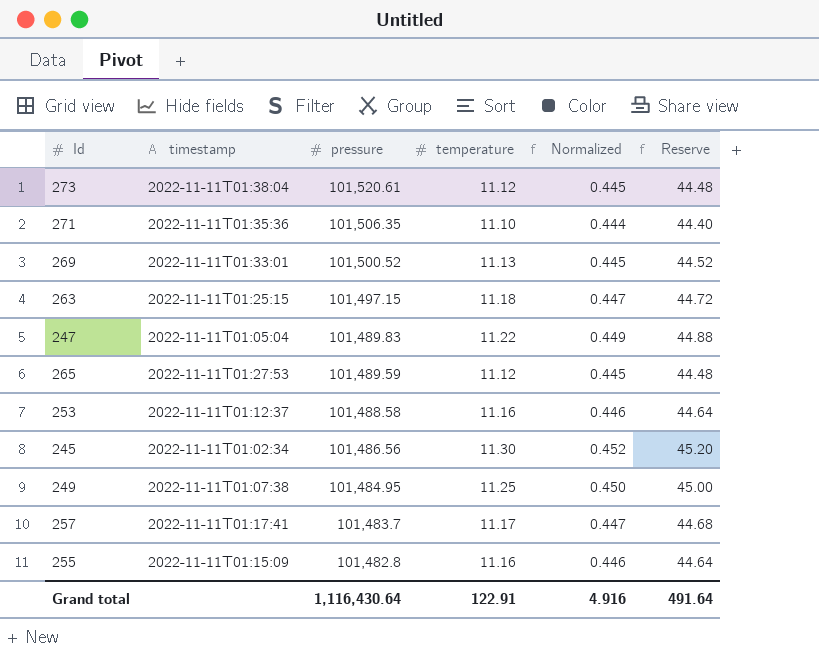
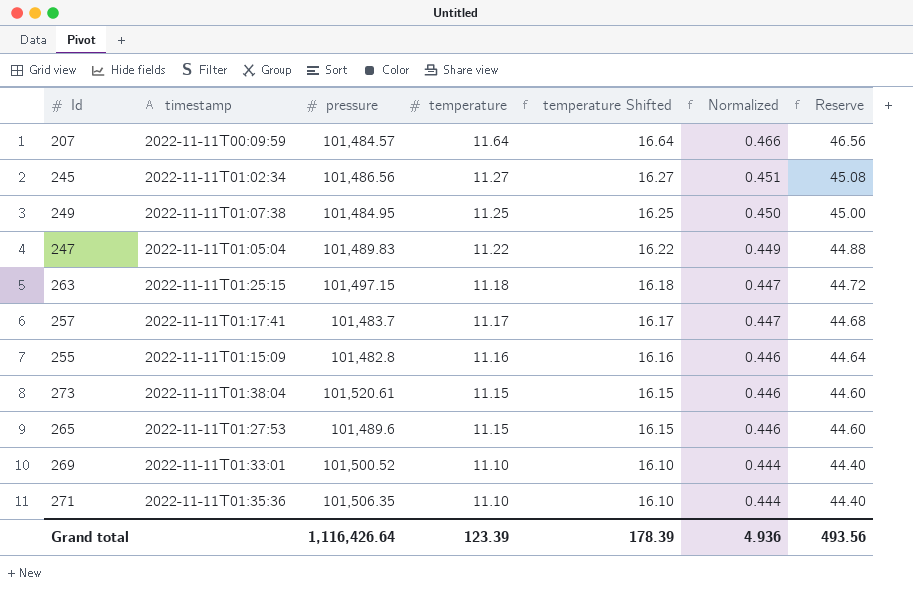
row order: pressure descending -> temperature descending
column temperature Shifted | formula: none -> [temperature] + 5
row 253: 2022-11-11T01:12:37 | 101,488.58 | 11.16 | 0.446 | 44.64 -> none
row 207: none -> 2022-11-11T00:09:59 | 101,484.57 | 11.64 | 16.64 | 0.466 | 46.56
245 | temperature: 11.30 -> 11.27
245 | Normalized: 0.452 -> 0.451
245 | Reserve: 45.20 -> 45.08
273 | temperature: 11.12 -> 11.15
273 | Normalized: 0.445 -> 0.446
273 | Reserve: 44.48 -> 44.60
265 | pressure: 101,489.59 -> 101,489.6
265 | temperature: 11.12 -> 11.15
265 | Normalized: 0.445 -> 0.446
265 | Reserve: 44.48 -> 44.60
269 | temperature: 11.13 -> 11.10
269 | Normalized: 0.445 -> 0.444
269 | Reserve: 44.52 -> 44.40
Grand total | pressure: 1,116,430.64 -> 1,116,426.64
Grand total | temperature: 122.91 -> 123.39
Grand total | Normalized: 4.916 -> 4.936
Grand total | Reserve: 491.64 -> 493.56

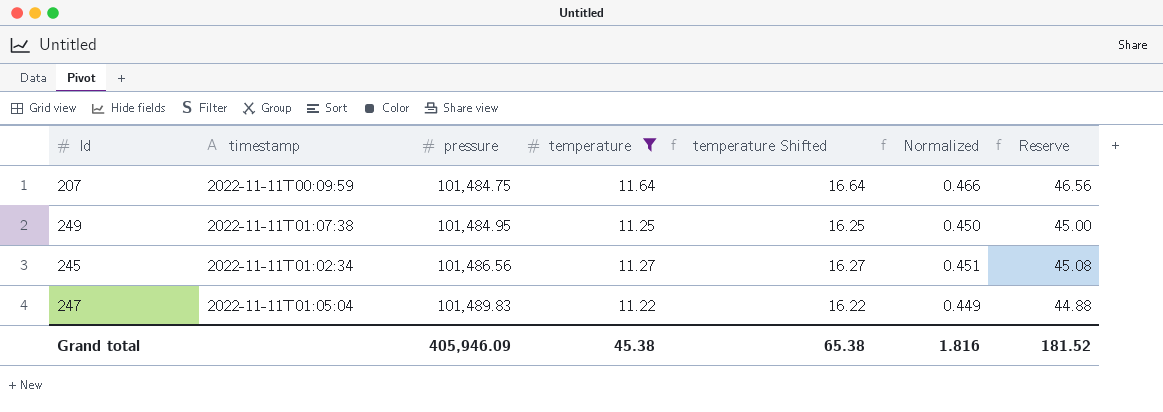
filter: none -> temperature >= 11.22
row order: temperature descending -> pressure ascending
207 | pressure: 101,484.57 -> 101,484.75
Grand total | pressure: 1,116,426.64 -> 405,946.09
Grand total | temperature: 123.39 -> 45.38
Grand total | temperature Shifted: 178.39 -> 65.38
Grand total | Normalized: 4.936 -> 1.816
Grand total | Reserve: 493.56 -> 181.52

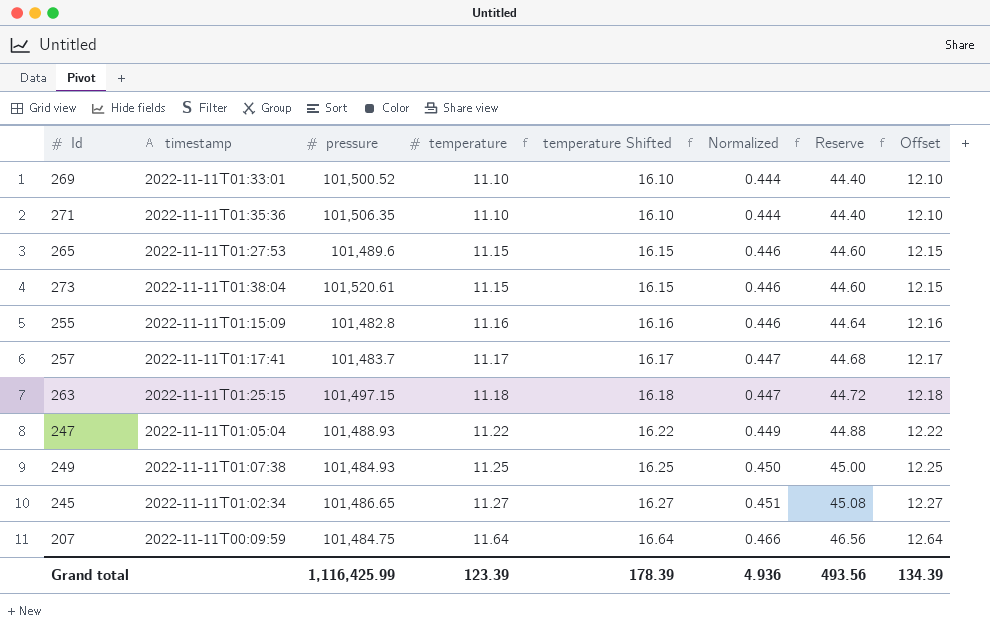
filter: temperature >= 11.22 -> none
row order: pressure ascending -> temperature ascending
column Offset | formula: none -> [temperature] + 1
247 | pressure: 101,489.83 -> 101,488.93
249 | pressure: 101,484.95 -> 101,484.93
245 | pressure: 101,486.56 -> 101,486.65
Grand total | pressure: 405,946.09 -> 1,116,425.99
Grand total | temperature: 45.38 -> 123.39
Grand total | temperature Shifted: 65.38 -> 178.39
Grand total | Normalized: 1.816 -> 4.936
Grand total | Reserve: 181.52 -> 493.56

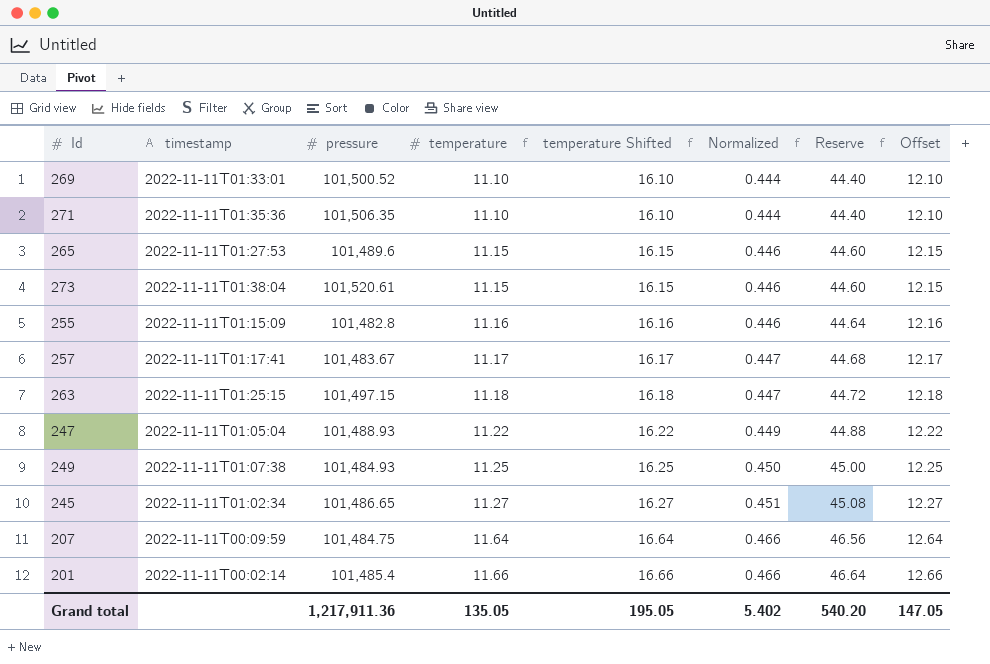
257 | pressure: 101,483.7 -> 101,483.67
row 201: none -> 2022-11-11T00:02:14 | 101,485.4 | 11.66 | 16.66 | 0.466 | 46.64 | 12.66
Grand total | pressure: 1,116,425.99 -> 1,217,911.36
Grand total | temperature: 123.39 -> 135.05
Grand total | temperature Shifted: 178.39 -> 195.05
Grand total | Normalized: 4.936 -> 5.402
Grand total | Reserve: 493.56 -> 540.20
Grand total | Offset: 134.39 -> 147.05

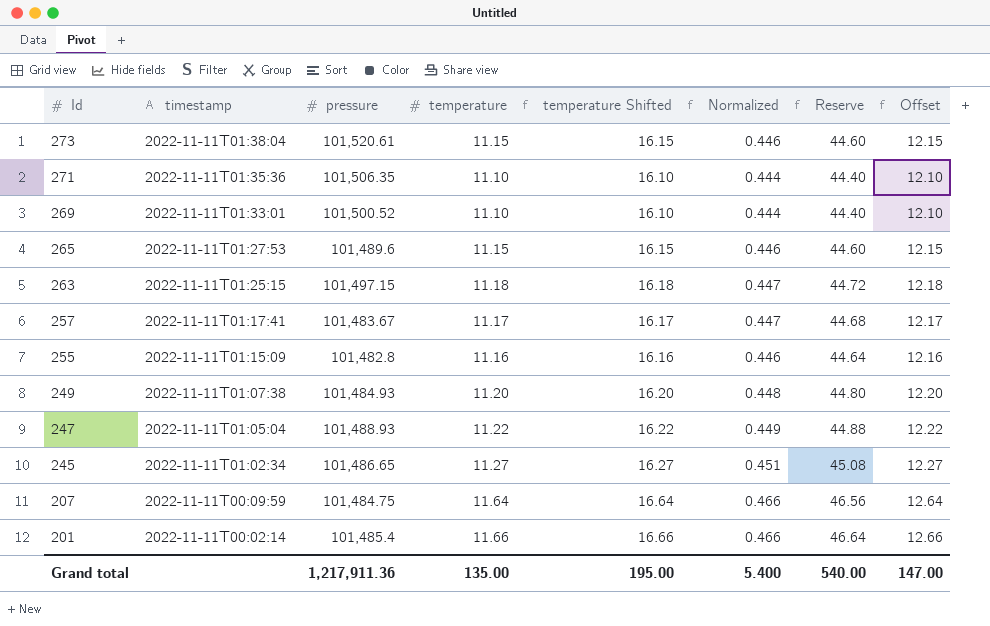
row order: temperature ascending -> Id descending
249 | temperature: 11.25 -> 11.20
249 | temperature Shifted: 16.25 -> 16.20
249 | Normalized: 0.450 -> 0.448
249 | Reserve: 45.00 -> 44.80
249 | Offset: 12.25 -> 12.20
Grand total | temperature: 135.05 -> 135.00
Grand total | temperature Shifted: 195.05 -> 195.00
Grand total | Normalized: 5.402 -> 5.400
Grand total | Reserve: 540.20 -> 540.00
Grand total | Offset: 147.05 -> 147.00

